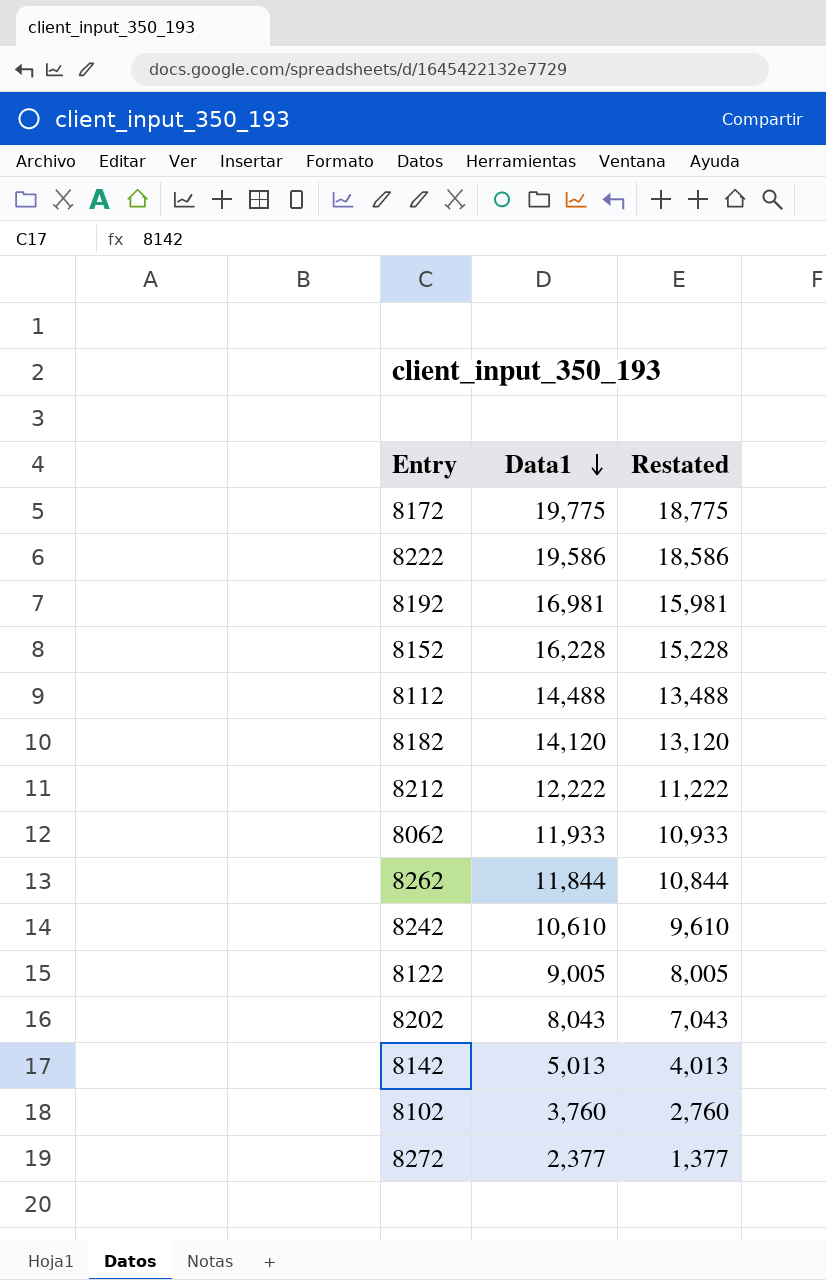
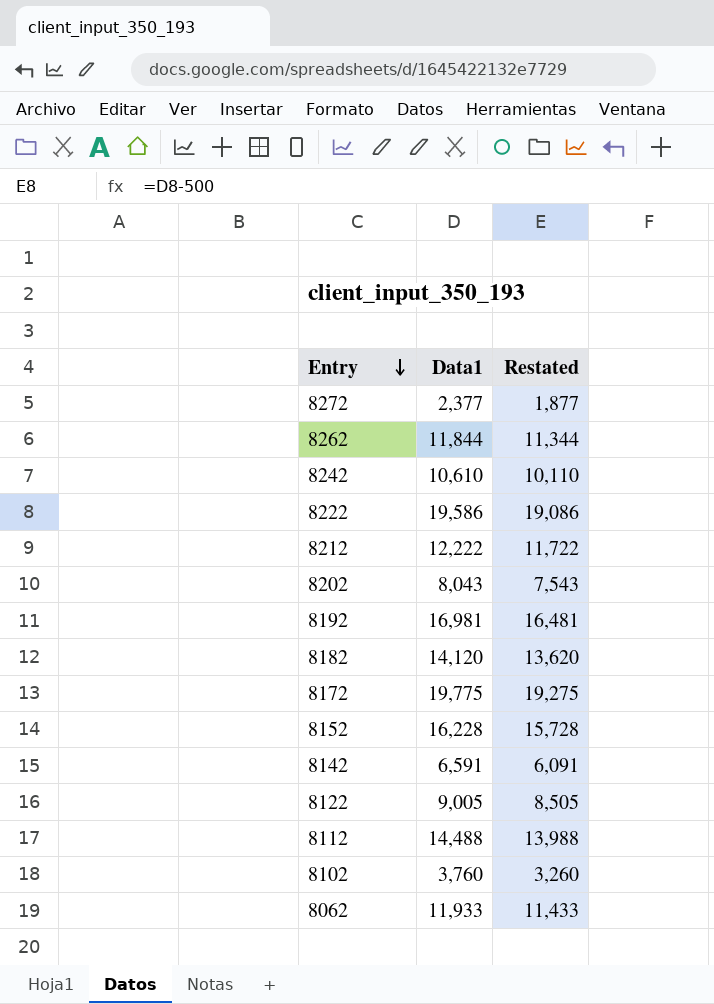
row order: Data1 descending -> Entry descending
column Restated | formula: [Data1] - 1000 -> [Data1] - 500
8142 | Data1: 5,013 -> 6,591

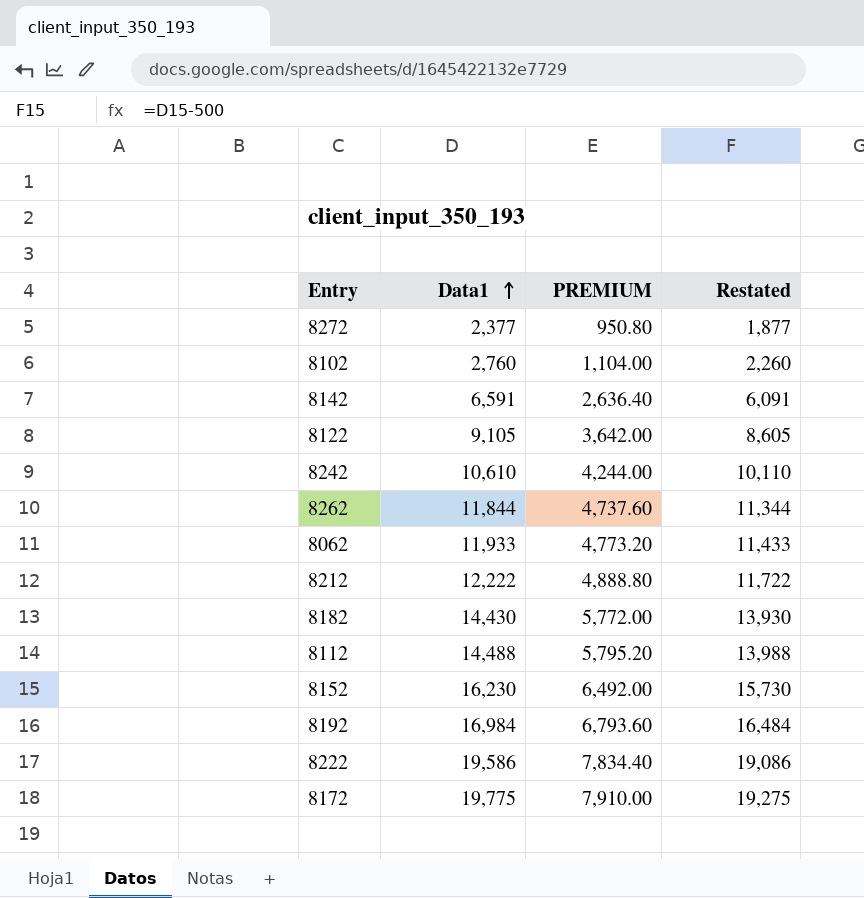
row order: Entry descending -> Data1 ascending
column PREMIUM | formula: none -> [Data1] * 0.4
row 8202: 8,043 | 7,543 -> none
8102 | Data1: 3,760 -> 2,760
8102 | Restated: 3,260 -> 2,260
8122 | Data1: 9,005 -> 9,105
8122 | Restated: 8,505 -> 8,605
8182 | Data1: 14,120 -> 14,430
8182 | Restated: 13,620 -> 13,930
8152 | Data1: 16,228 -> 16,230
8152 | Restated: 15,728 -> 15,730
8192 | Data1: 16,981 -> 16,984
8192 | Restated: 16,481 -> 16,484

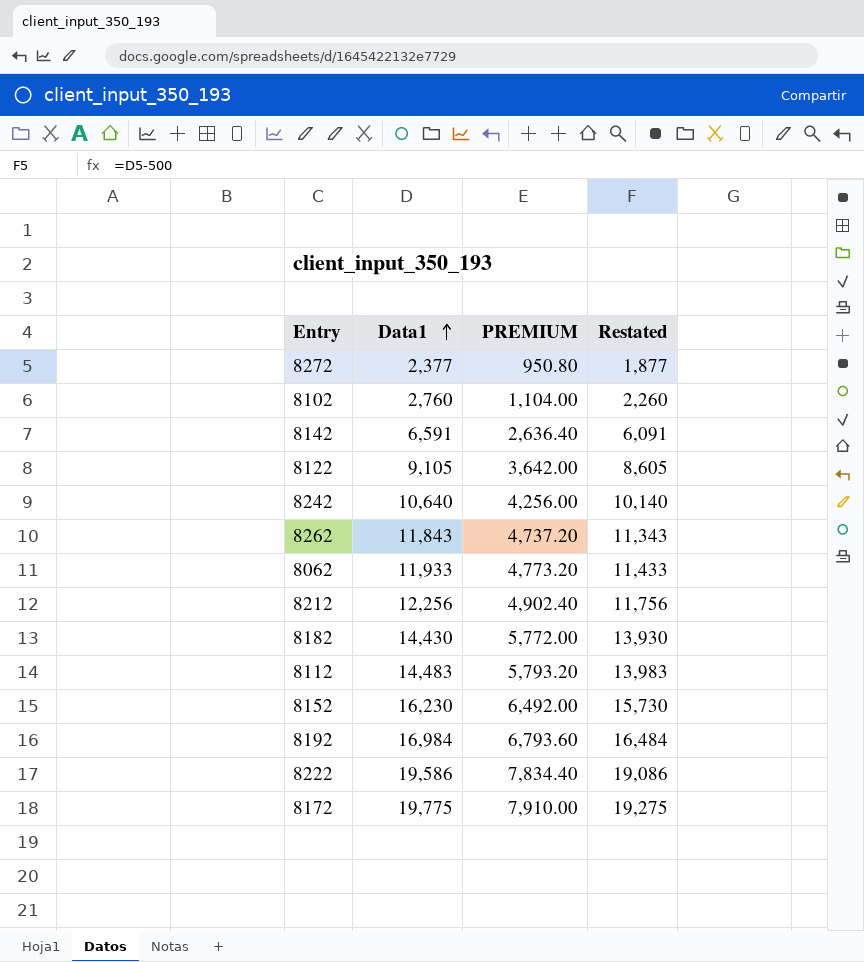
8242 | Data1: 10,610 -> 10,640
8242 | PREMIUM: 4,244.00 -> 4,256.00
8242 | Restated: 10,110 -> 10,140
8262 | Data1: 11,844 -> 11,843
8262 | PREMIUM: 4,737.60 -> 4,737.20
8262 | Restated: 11,344 -> 11,343
8212 | Data1: 12,222 -> 12,256
8212 | PREMIUM: 4,888.80 -> 4,902.40
8212 | Restated: 11,722 -> 11,756
8112 | Data1: 14,488 -> 14,483
8112 | PREMIUM: 5,795.20 -> 5,793.20
8112 | Restated: 13,988 -> 13,983

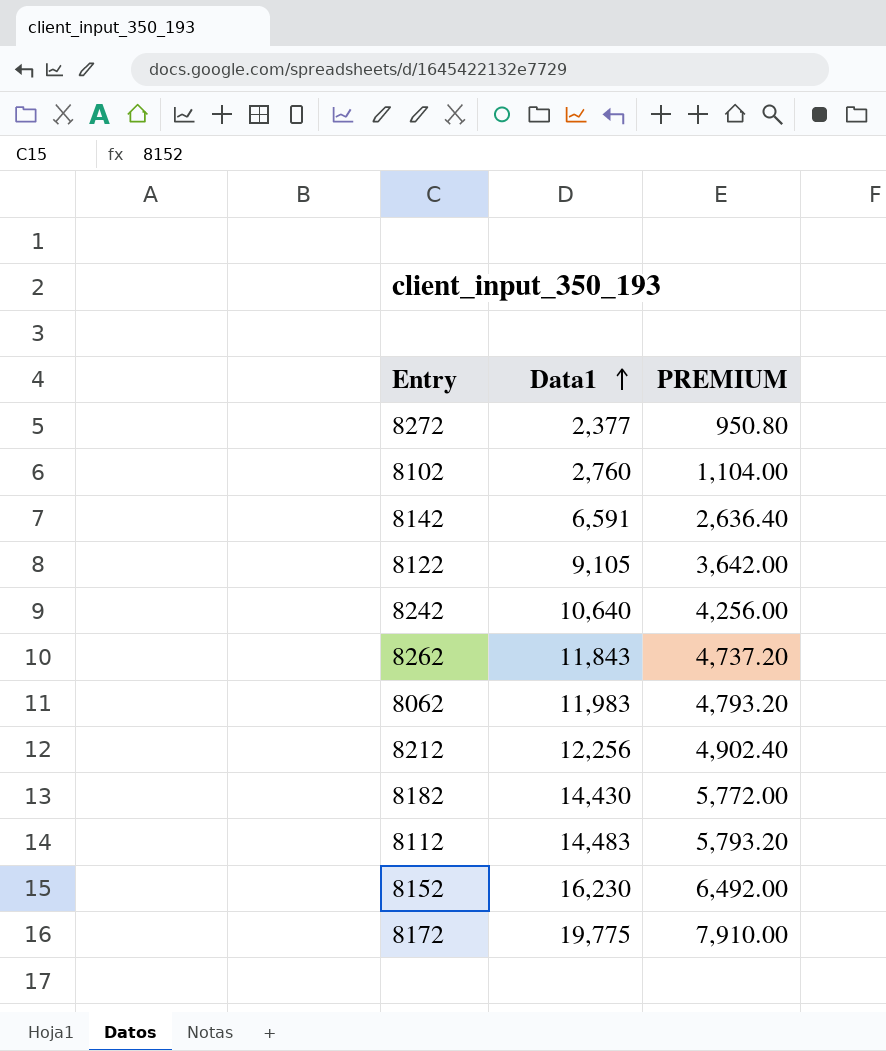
column Restated | formula: [Data1] - 500 -> none
row 8192: 16,984 | 6,793.60 | 16,484 -> none
row 8222: 19,586 | 7,834.40 | 19,086 -> none
8062 | Data1: 11,933 -> 11,983
8062 | PREMIUM: 4,773.20 -> 4,793.20

